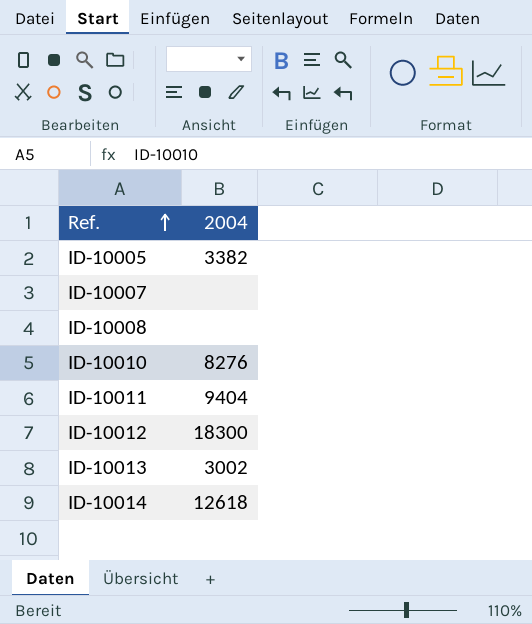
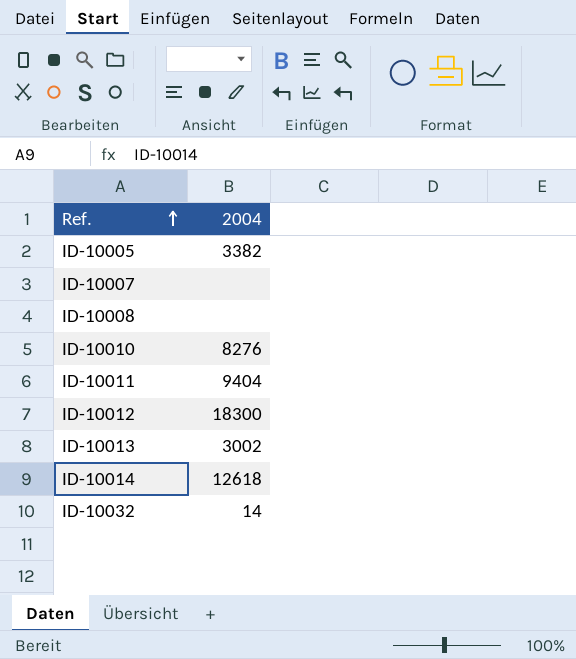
row ID-10032: none -> 14

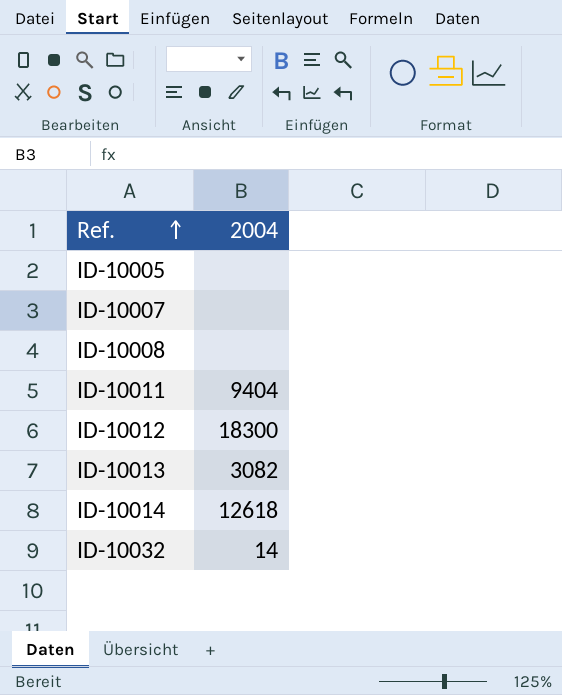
row ID-10010: 8276 -> none
ID-10005 | 2004: 3382 -> none
ID-10013 | 2004: 3002 -> 3082

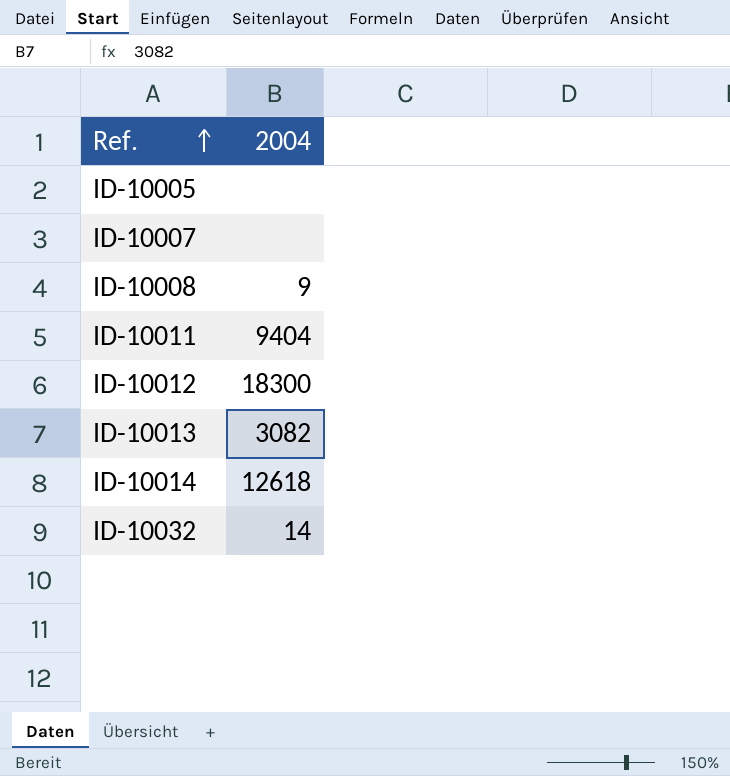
ID-10008 | 2004: none -> 9

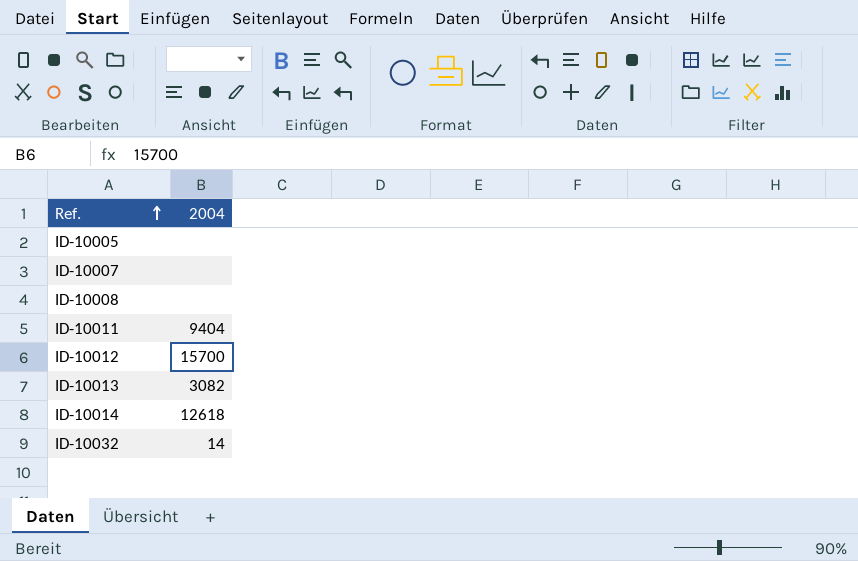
ID-10008 | 2004: 9 -> none
ID-10012 | 2004: 18300 -> 15700

